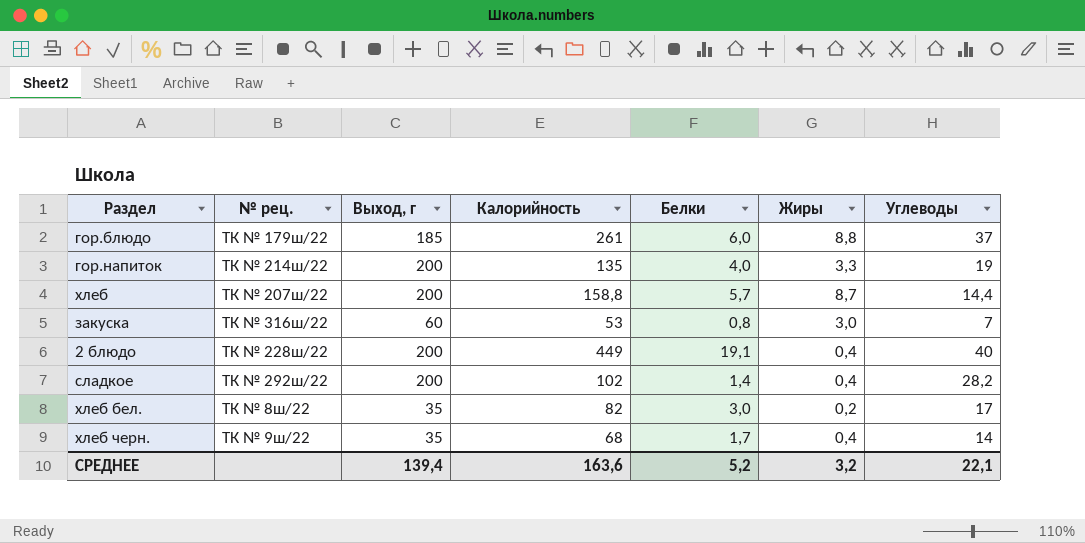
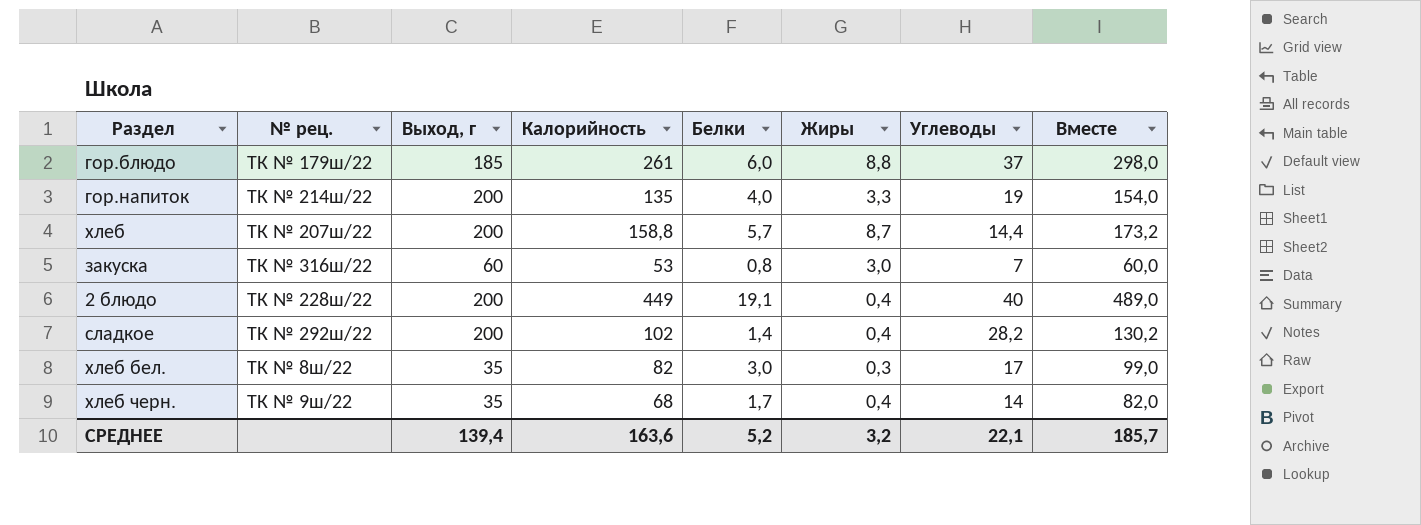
column Вместе | formula: none -> [Калорийность] + [Углеводы]
хлеб бел. | Жиры: 0,2 -> 0,3

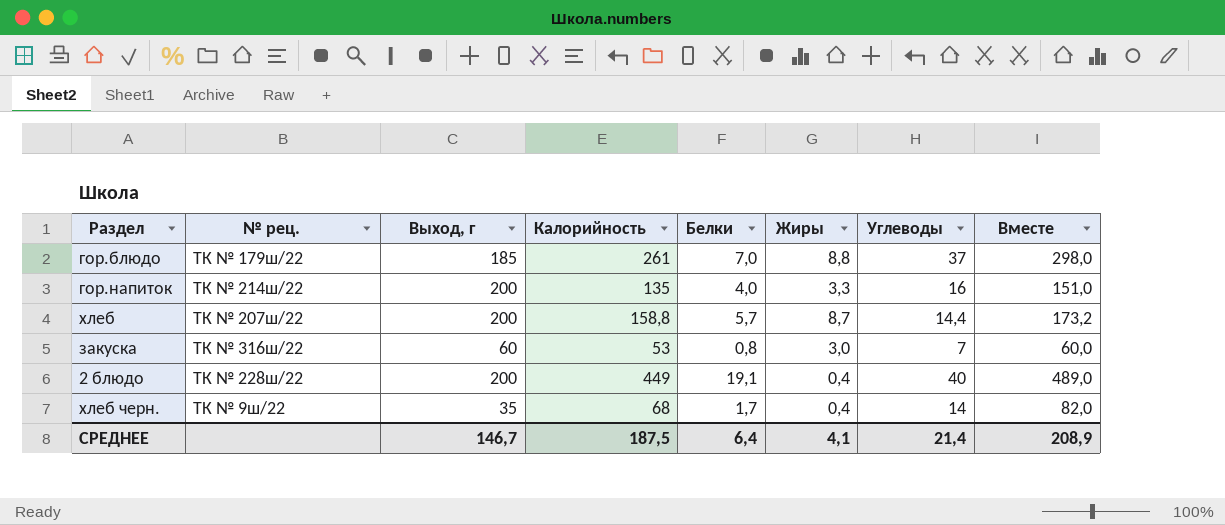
row сладкое: ТК № 292ш/22 | 200 | 102 | 1,4 | 0,4 | 28,2 | 130,2 -> none
row хлеб бел.: ТК № 8ш/22 | 35 | 82 | 3,0 | 0,3 | 17 | 99,0 -> none
гор.блюдо | Белки: 6,0 -> 7,0
гор.напиток | Углеводы: 19 -> 16
гор.напиток | Вместе: 154,0 -> 151,0
СРЕДНЕЕ | Выход, г: 139,4 -> 146,7
СРЕДНЕЕ | Калорийность: 163,6 -> 187,5
СРЕДНЕЕ | Белки: 5,2 -> 6,4
СРЕДНЕЕ | Жиры: 3,2 -> 4,1
СРЕДНЕЕ | Углеводы: 22,1 -> 21,4
СРЕДНЕЕ | Вместе: 185,7 -> 208,9

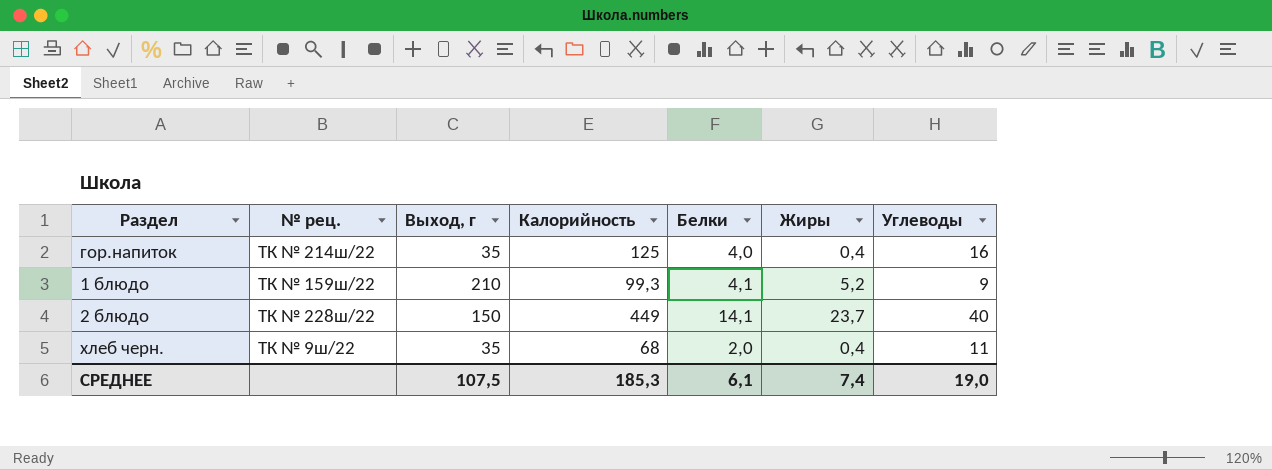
column Вместе | formula: [Калорийность] + [Углеводы] -> none
row гор.блюдо: ТК № 179ш/22 | 185 | 261 | 7,0 | 8,8 | 37 | 298,0 -> none
row хлеб: ТК № 207ш/22 | 200 | 158,8 | 5,7 | 8,7 | 14,4 | 173,2 -> none
row закуска: ТК № 316ш/22 | 60 | 53 | 0,8 | 3,0 | 7 | 60,0 -> none
гор.напиток | Выход, г: 200 -> 35
гор.напиток | Калорийность: 135 -> 125
гор.напиток | Жиры: 3,3 -> 0,4
row 1 блюдо: none -> ТК № 159ш/22 | 210 | 99,3 | 4,1 | 5,2 | 9
2 блюдо | Выход, г: 200 -> 150
2 блюдо | Белки: 19,1 -> 14,1
2 блюдо | Жиры: 0,4 -> 23,7
хлеб черн. | Белки: 1,7 -> 2,0
хлеб черн. | Углеводы: 14 -> 11
СРЕДНЕЕ | Выход, г: 146,7 -> 107,5
СРЕДНЕЕ | Калорийность: 187,5 -> 185,3
СРЕДНЕЕ | Белки: 6,4 -> 6,1
СРЕДНЕЕ | Жиры: 4,1 -> 7,4
СРЕДНЕЕ | Углеводы: 21,4 -> 19,0

